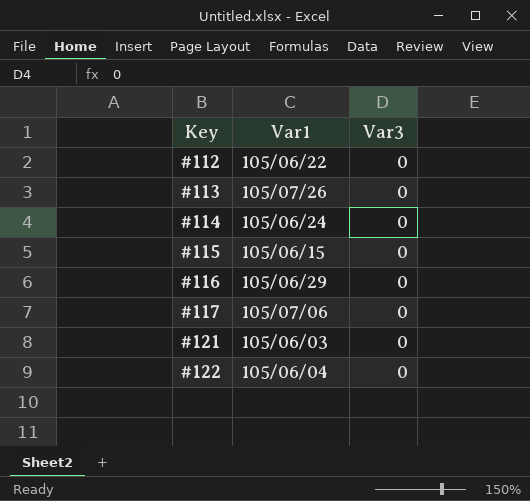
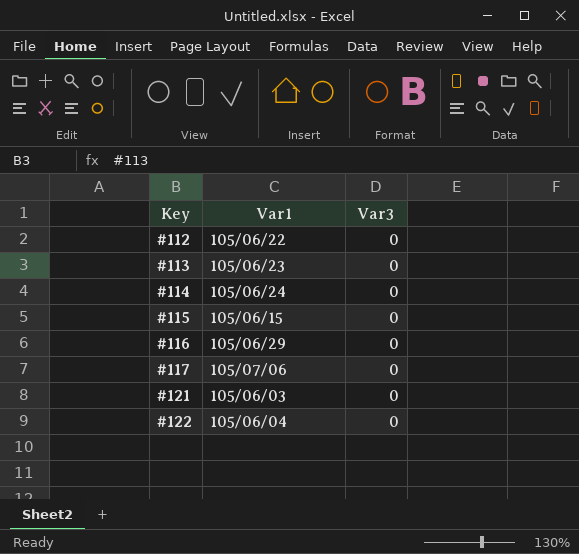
#113 | Var1: 105/07/26 -> 105/06/23

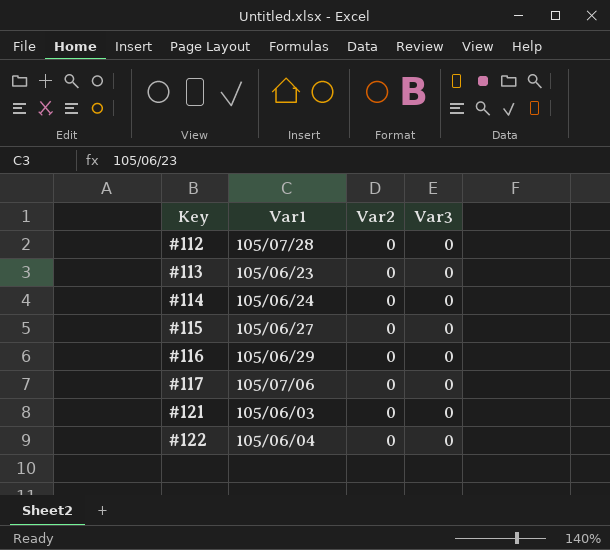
column Var2 | position: none -> 3
#112 | Var1: 105/06/22 -> 105/07/28
#115 | Var1: 105/06/15 -> 105/06/27

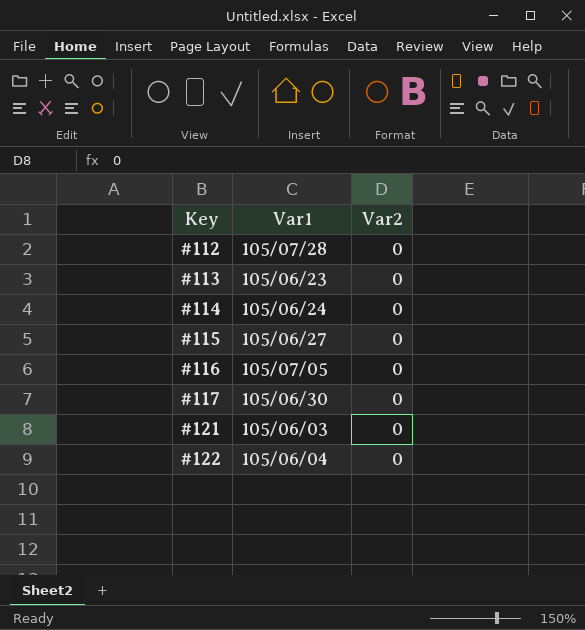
column Var3 | position: 4 -> none
#116 | Var1: 105/06/29 -> 105/07/05
#117 | Var1: 105/07/06 -> 105/06/30

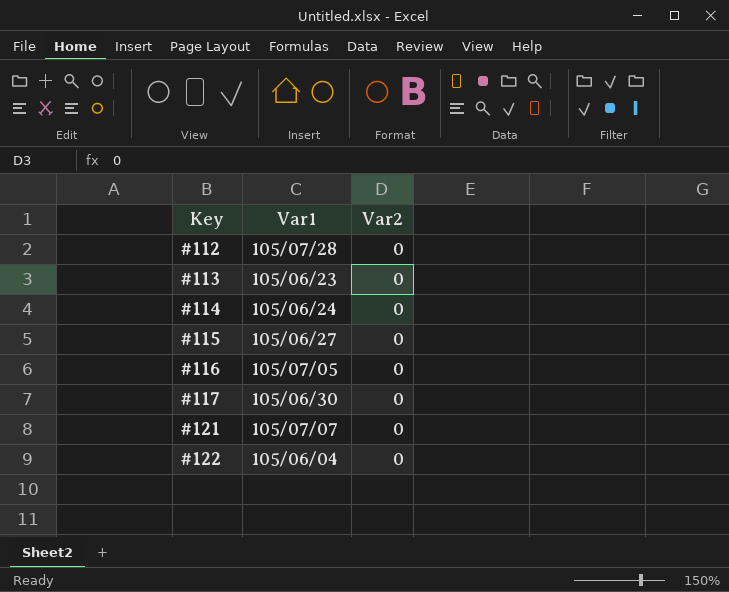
#121 | Var1: 105/06/03 -> 105/07/07

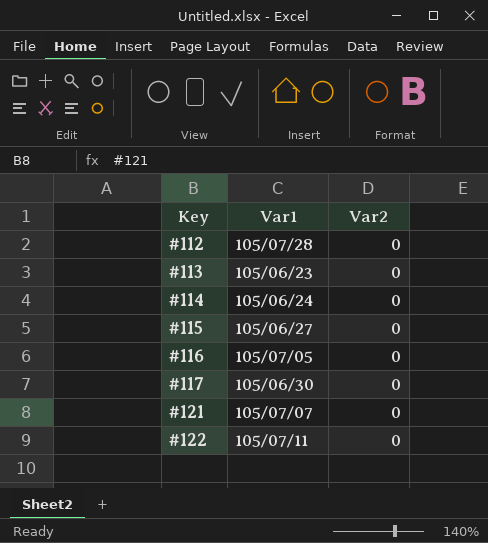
#122 | Var1: 105/06/04 -> 105/07/11

